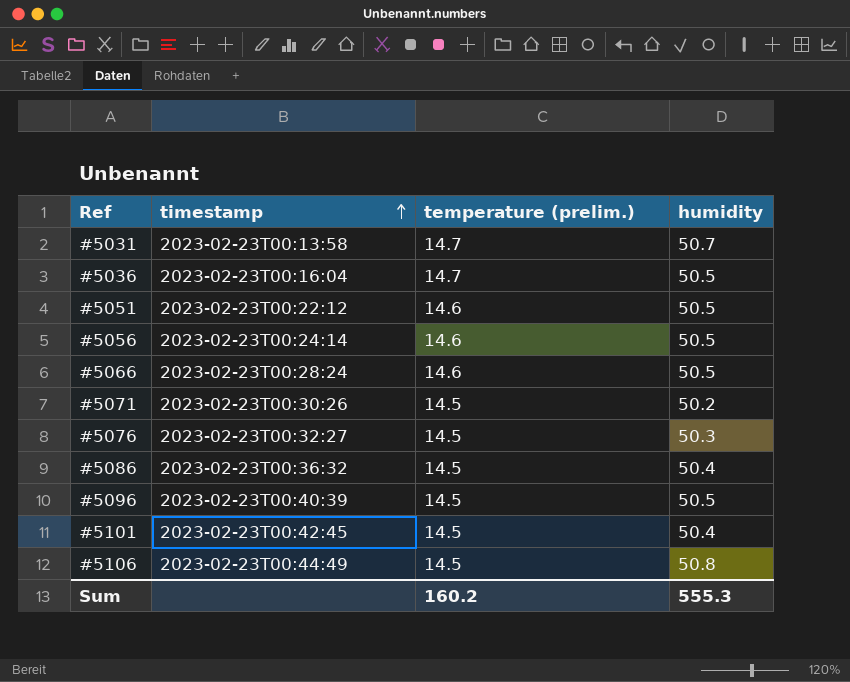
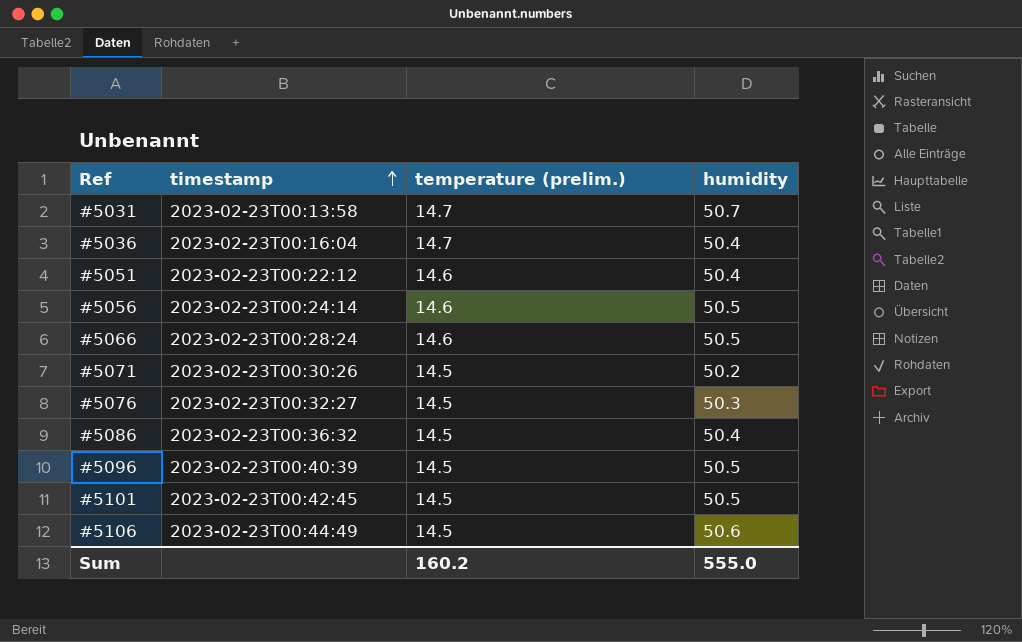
#5036 | humidity: 50.5 -> 50.4
#5051 | humidity: 50.5 -> 50.4
#5101 | humidity: 50.4 -> 50.5
#5106 | humidity: 50.8 -> 50.6
Sum | humidity: 555.3 -> 555.0

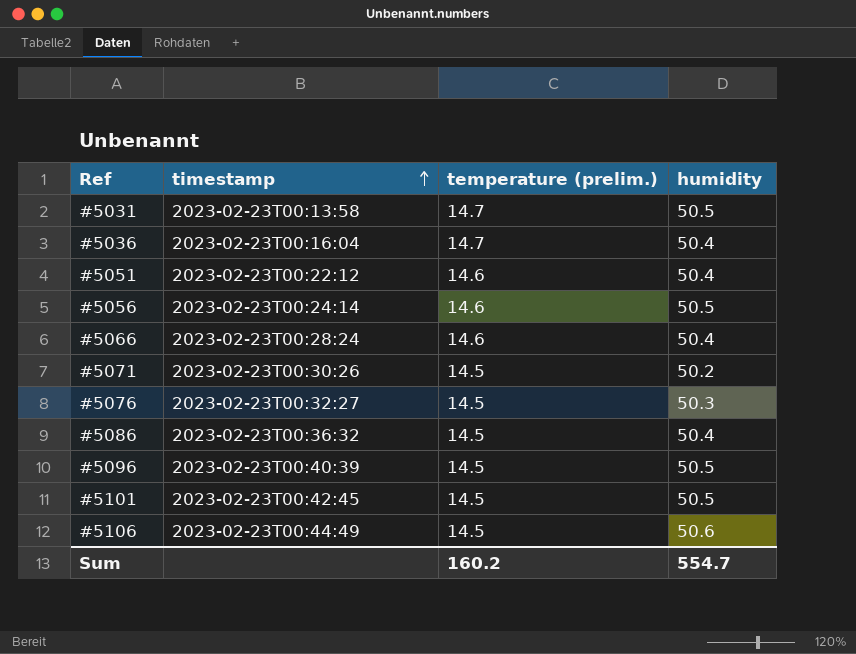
#5031 | humidity: 50.7 -> 50.5
#5066 | humidity: 50.5 -> 50.4
Sum | humidity: 555.0 -> 554.7

